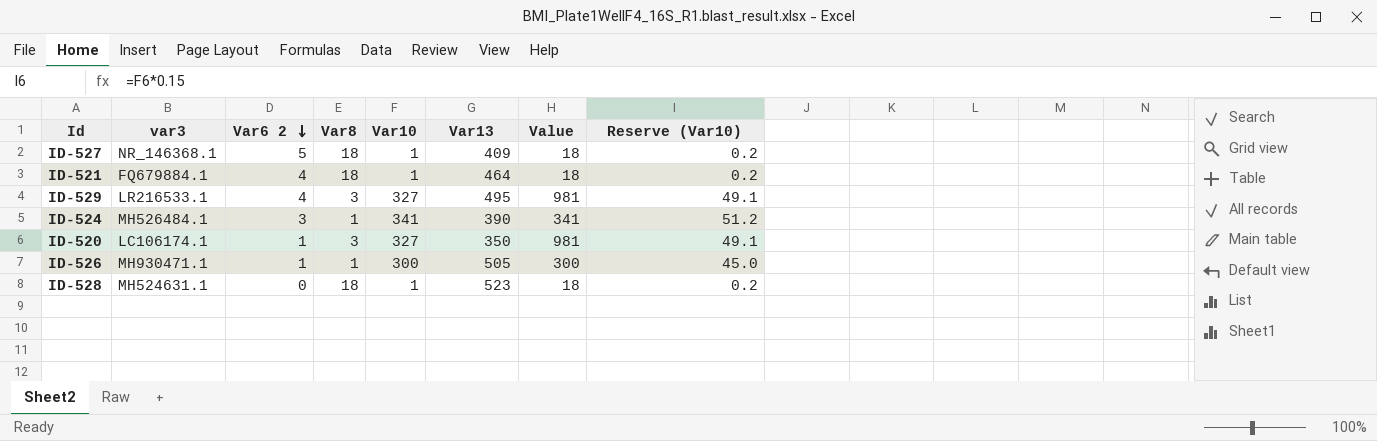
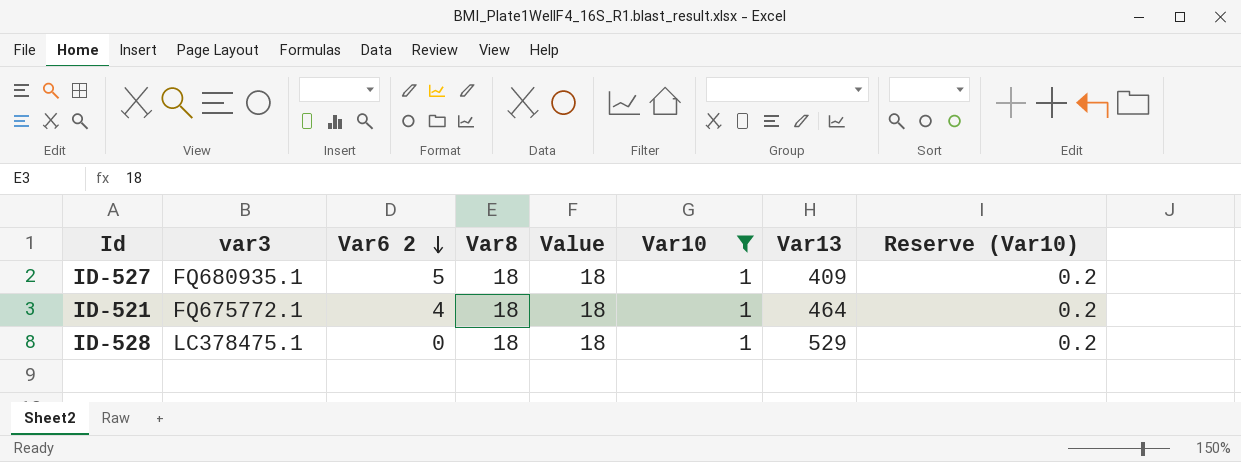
filter: none -> Var10 = 1
column Value | position: 7 -> 5
ID-527 | var3: NR_146368.1 -> FQ680935.1
ID-521 | var3: FQ679884.1 -> FQ675772.1
ID-528 | var3: MH524631.1 -> LC378475.1
ID-528 | Var13: 523 -> 529

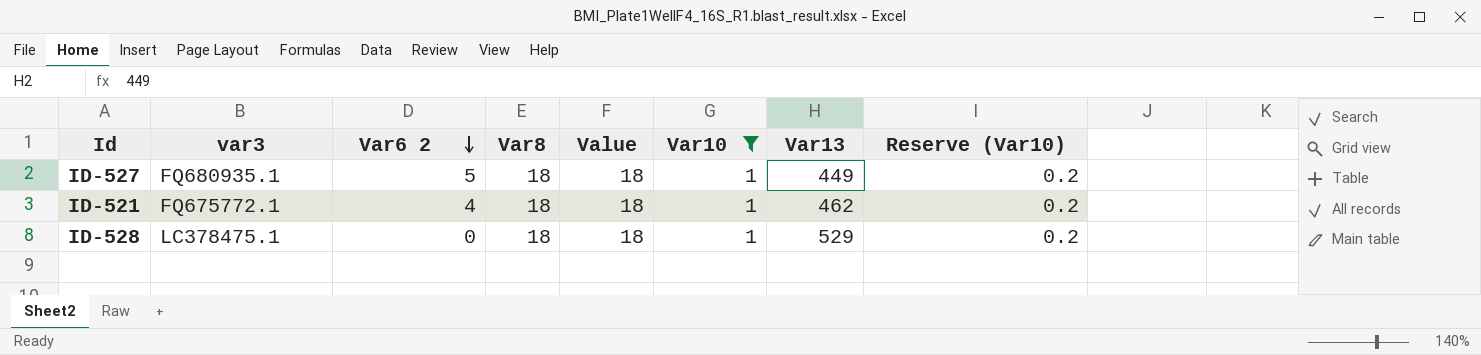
ID-527 | Var13: 409 -> 449
ID-521 | Var13: 464 -> 462

